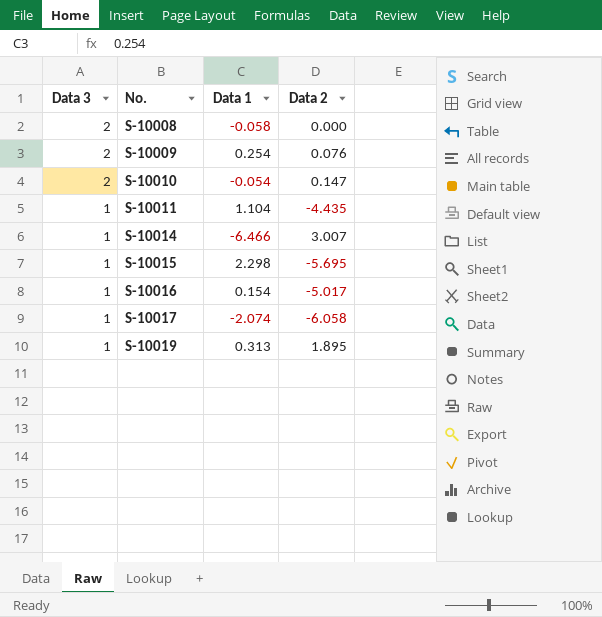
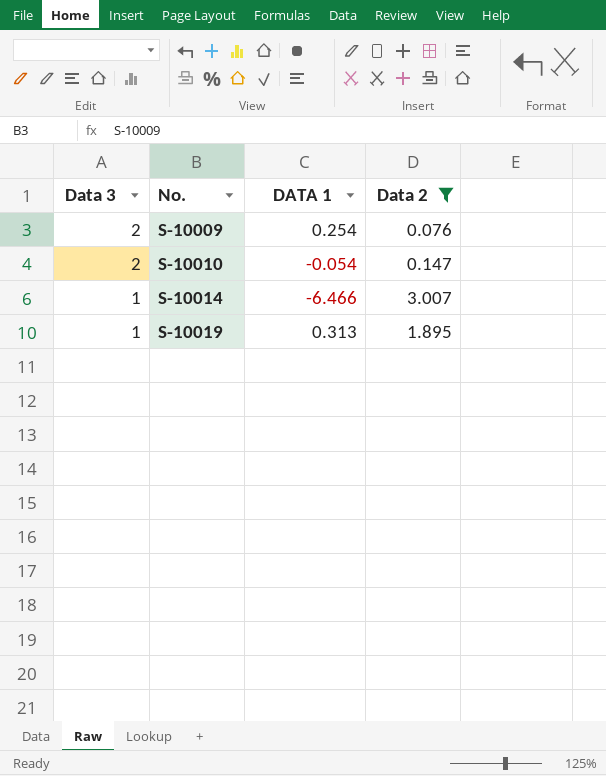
filter: none -> Data 2 >= 0.076
column name: Data 1 -> DATA 1

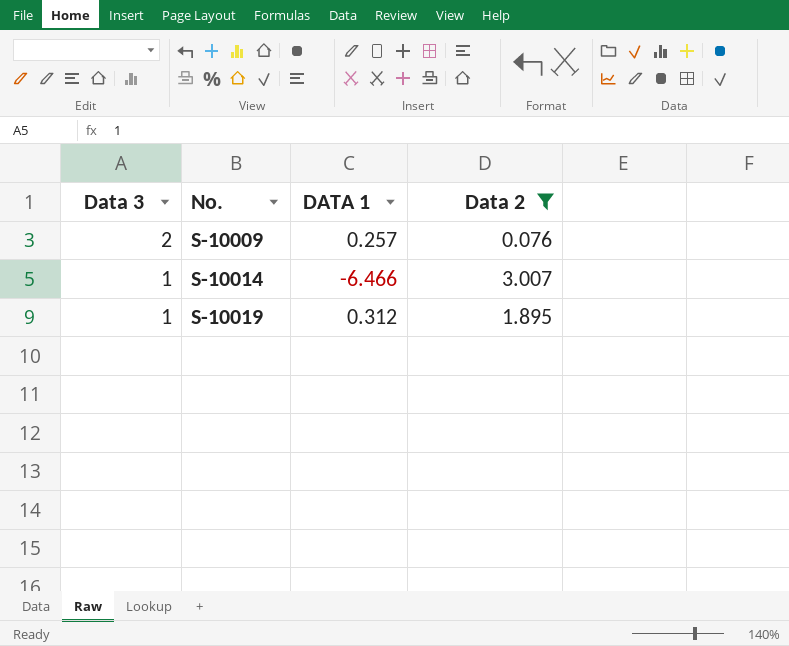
row S-10010: 2 | -0.054 | 0.147 -> none
S-10009 | DATA 1: 0.254 -> 0.257
S-10019 | DATA 1: 0.313 -> 0.312

